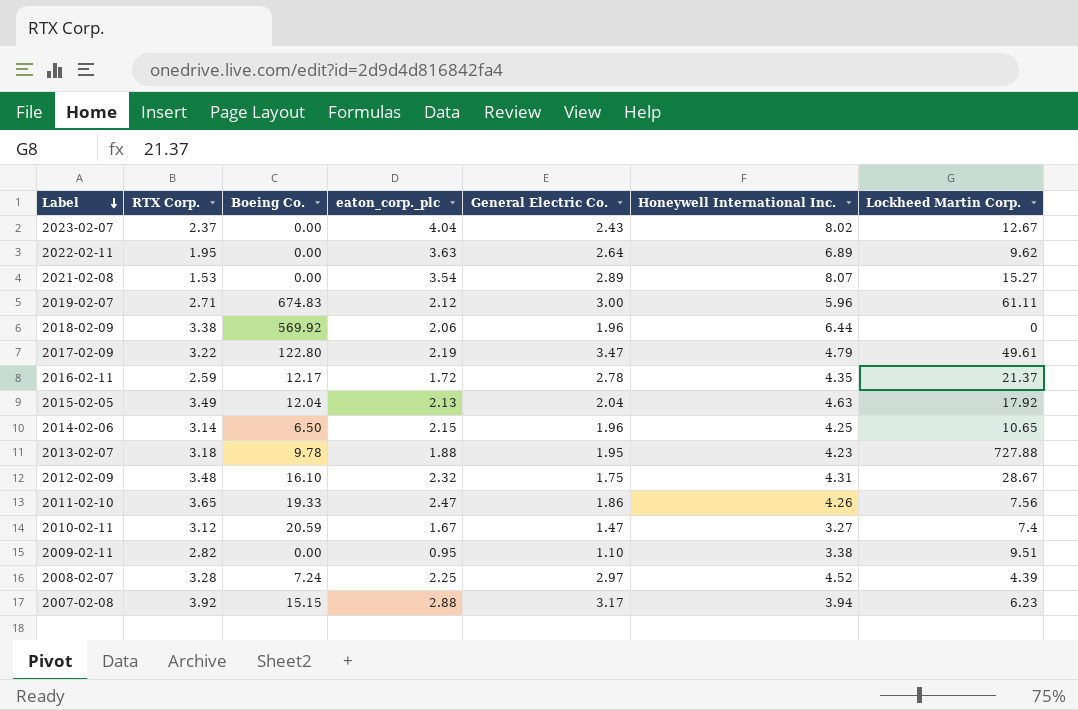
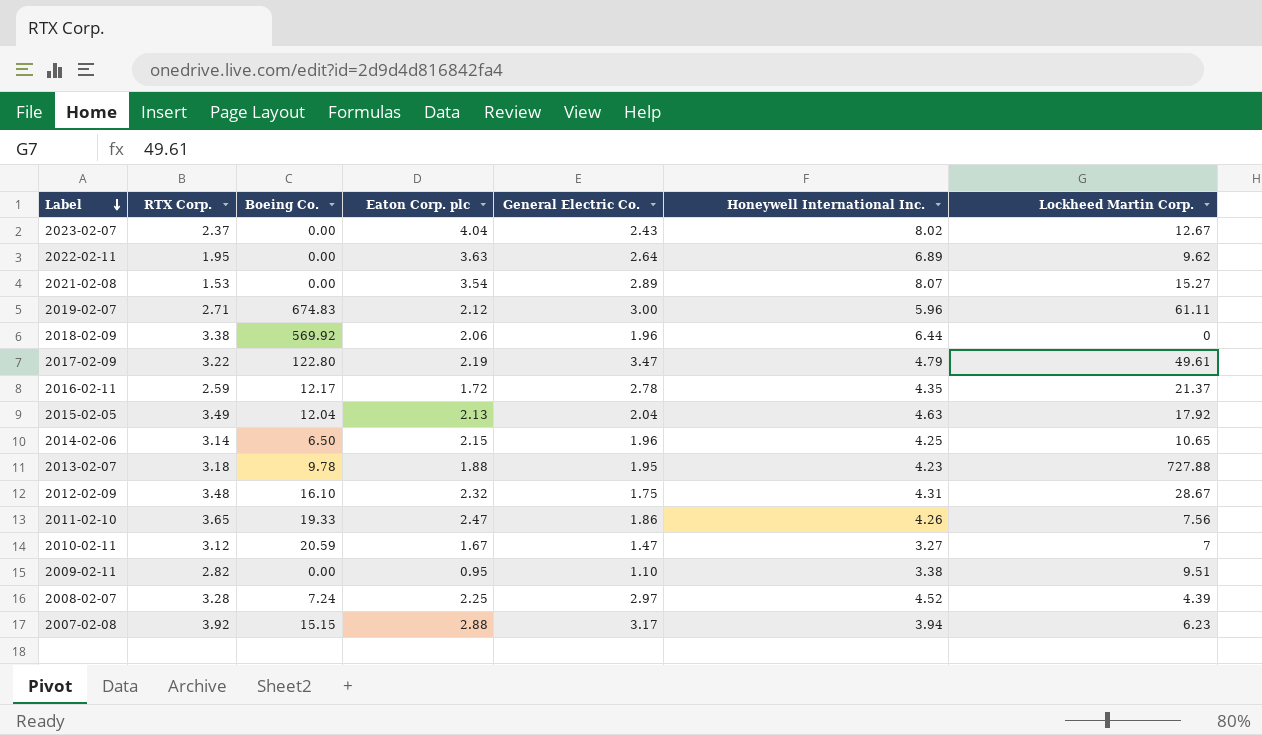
column name: eaton_corp._plc -> Eaton Corp. plc
2010-02-11 | Lockheed Martin Corp.: 7.4 -> 7

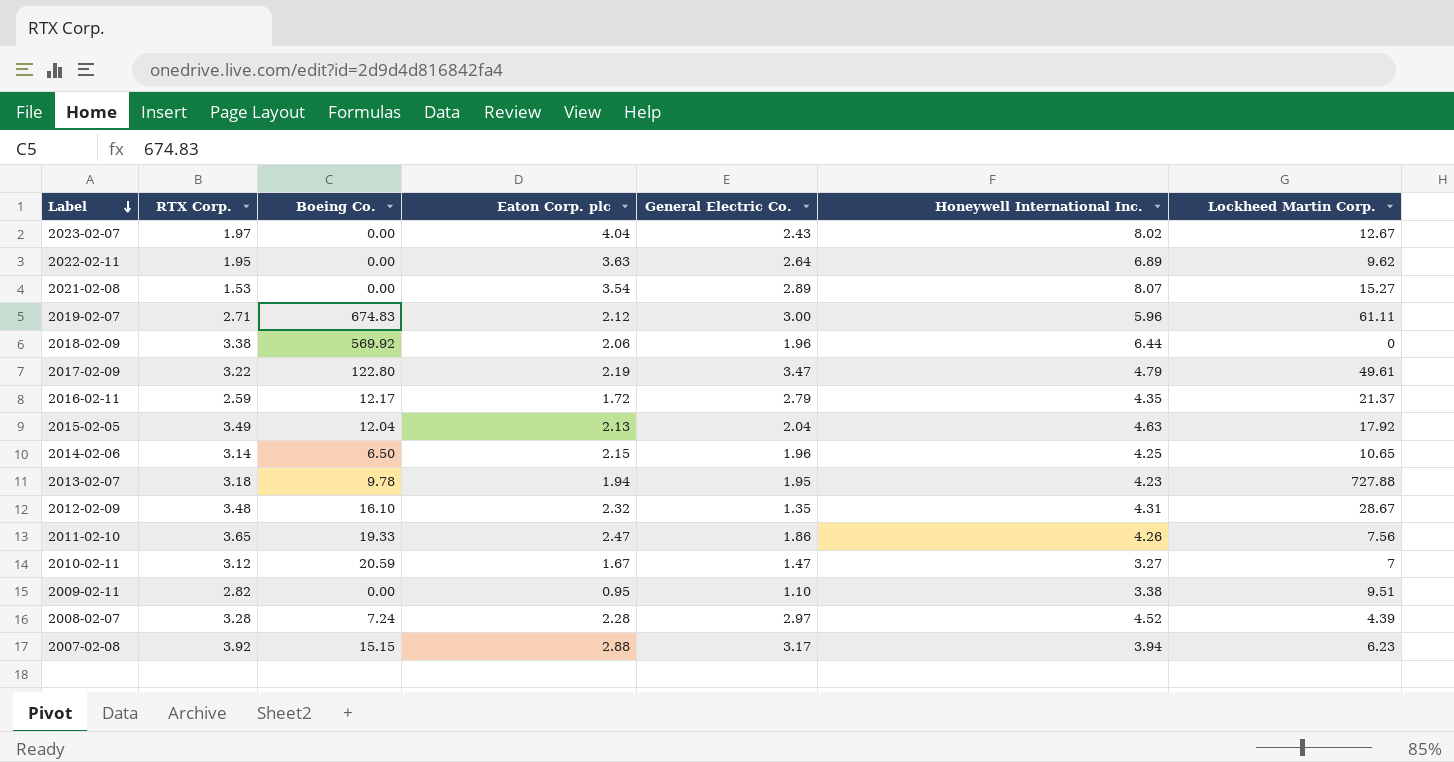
2023-02-07 | RTX Corp.: 2.37 -> 1.97
2016-02-11 | General Electric Co.: 2.78 -> 2.79
2013-02-07 | Eaton Corp. plc: 1.88 -> 1.94
2012-02-09 | General Electric Co.: 1.75 -> 1.35
2008-02-07 | Eaton Corp. plc: 2.25 -> 2.28

